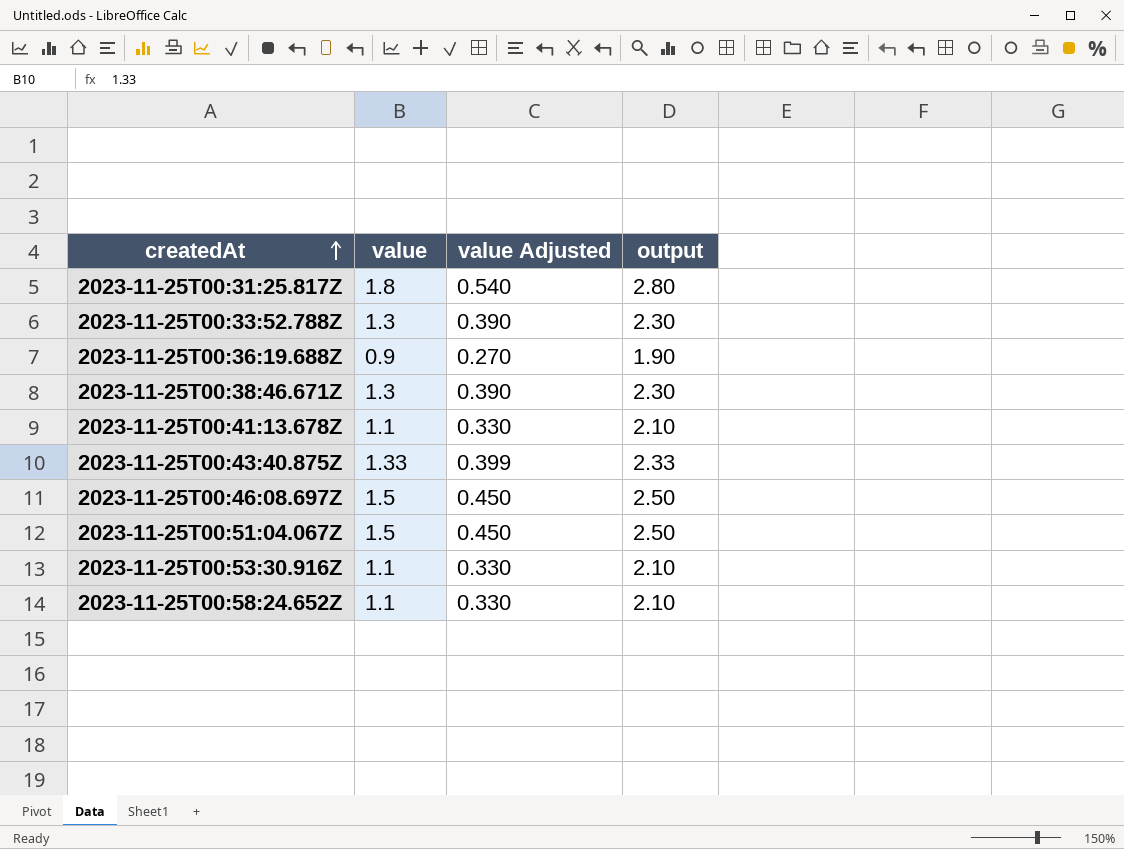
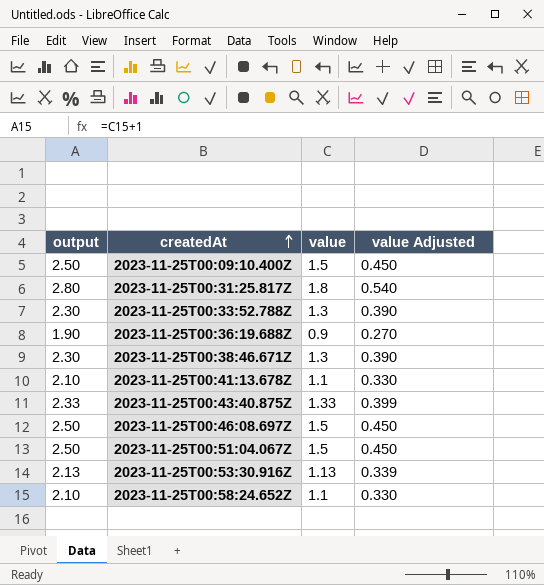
column output | position: 4 -> 1
row 2023-11-25T00:09:10.400Z: none -> 2.50 | 1.5 | 0.450
2023-11-25T00:53:30.916Z | output: 2.10 -> 2.13
2023-11-25T00:53:30.916Z | value: 1.1 -> 1.13
2023-11-25T00:53:30.916Z | value Adjusted: 0.330 -> 0.339

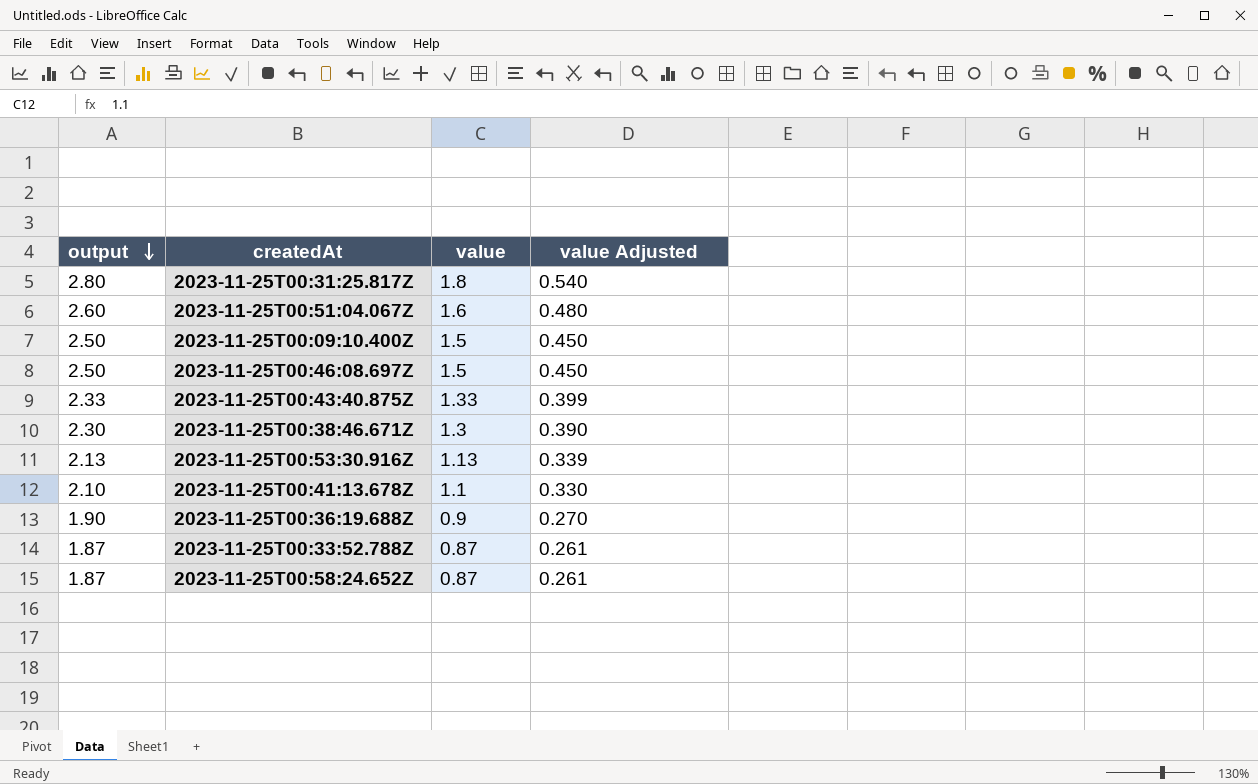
row order: createdAt ascending -> output descending
2023-11-25T00:51:04.067Z | output: 2.50 -> 2.60
2023-11-25T00:51:04.067Z | value: 1.5 -> 1.6
2023-11-25T00:51:04.067Z | value Adjusted: 0.450 -> 0.480
2023-11-25T00:33:52.788Z | output: 2.30 -> 1.87
2023-11-25T00:33:52.788Z | value: 1.3 -> 0.87
2023-11-25T00:33:52.788Z | value Adjusted: 0.390 -> 0.261
2023-11-25T00:58:24.652Z | output: 2.10 -> 1.87
2023-11-25T00:58:24.652Z | value: 1.1 -> 0.87
2023-11-25T00:58:24.652Z | value Adjusted: 0.330 -> 0.261

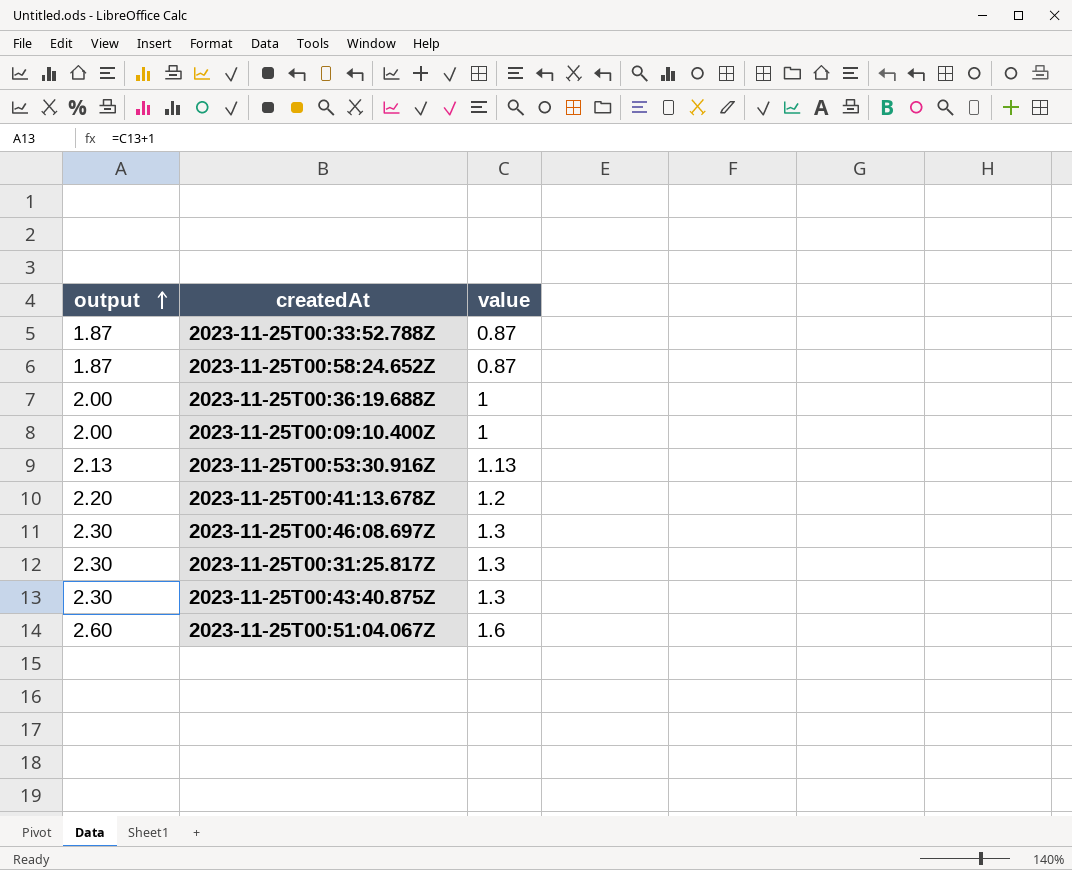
row order: output descending -> output ascending
column value Adjusted | formula: [value] * 0.3 -> none
row 2023-11-25T00:38:46.671Z: 2.30 | 1.3 | 0.390 -> none
2023-11-25T00:36:19.688Z | output: 1.90 -> 2.00
2023-11-25T00:36:19.688Z | value: 0.9 -> 1
2023-11-25T00:09:10.400Z | output: 2.50 -> 2.00
2023-11-25T00:09:10.400Z | value: 1.5 -> 1
2023-11-25T00:41:13.678Z | output: 2.10 -> 2.20
2023-11-25T00:41:13.678Z | value: 1.1 -> 1.2
2023-11-25T00:46:08.697Z | output: 2.50 -> 2.30
2023-11-25T00:46:08.697Z | value: 1.5 -> 1.3
2023-11-25T00:31:25.817Z | output: 2.80 -> 2.30
2023-11-25T00:31:25.817Z | value: 1.8 -> 1.3
2023-11-25T00:43:40.875Z | output: 2.33 -> 2.30
2023-11-25T00:43:40.875Z | value: 1.33 -> 1.3

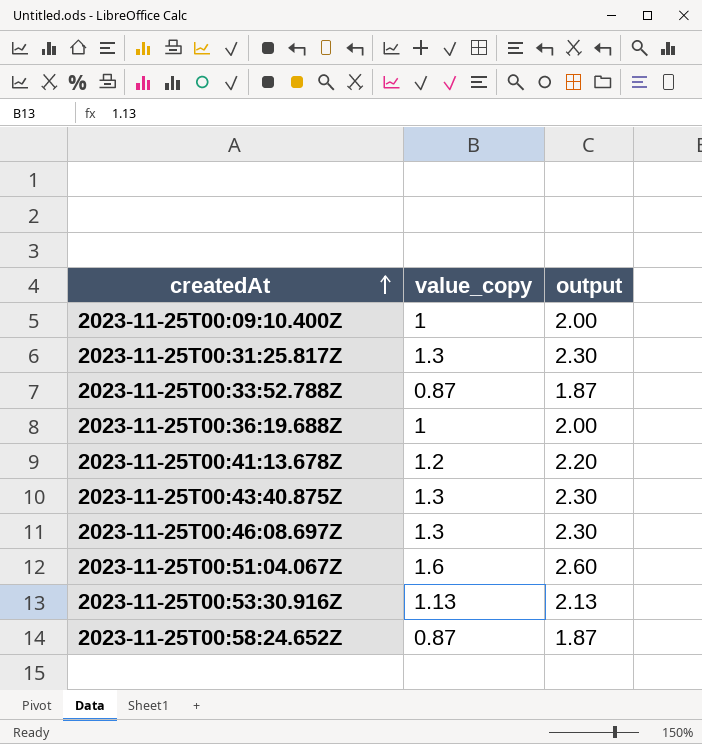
row order: output ascending -> createdAt ascending
column name: value -> value_copy
column output | position: 1 -> 3

